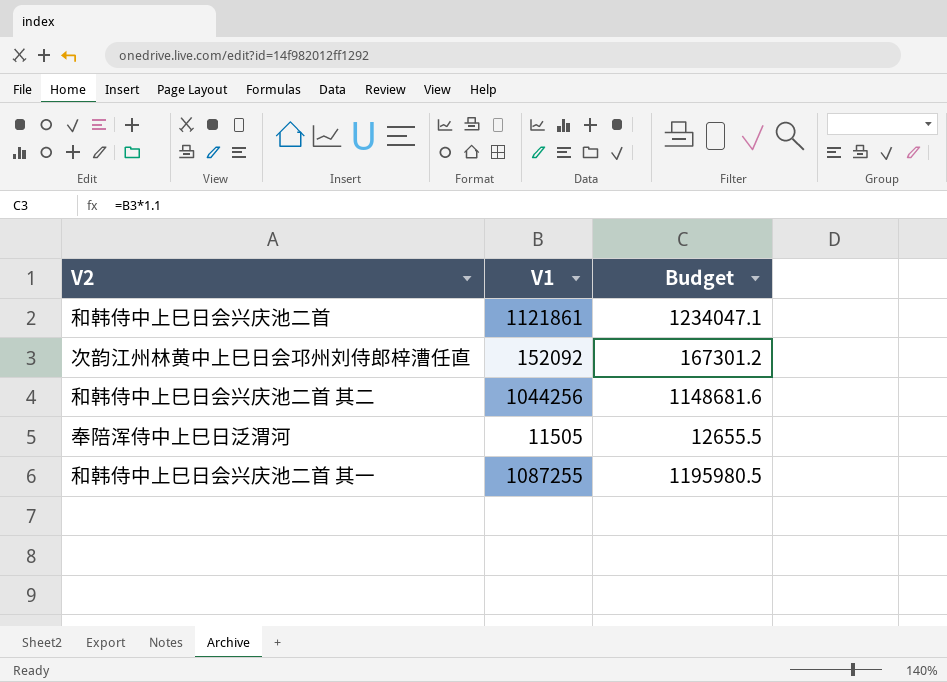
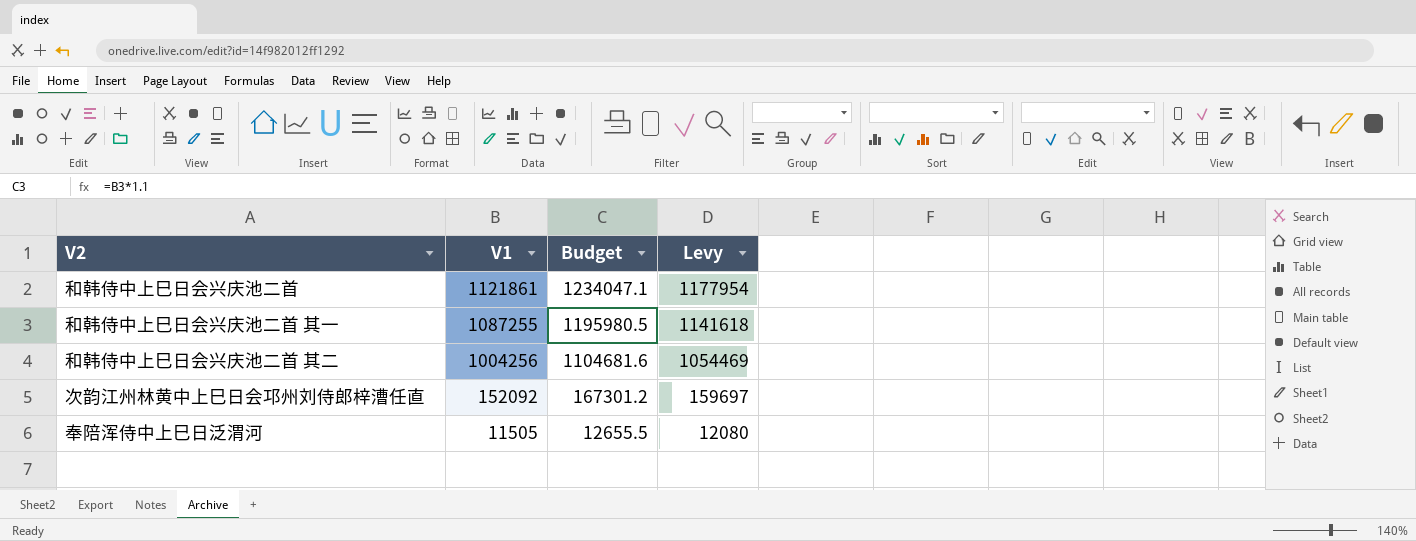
row order: none -> V1 descending
column Levy | formula: none -> [V1] * 1.05
和韩侍中上巳日会兴庆池二首 其二 | V1: 1044256 -> 1004256
和韩侍中上巳日会兴庆池二首 其二 | Budget: 1148681.6 -> 1104681.6

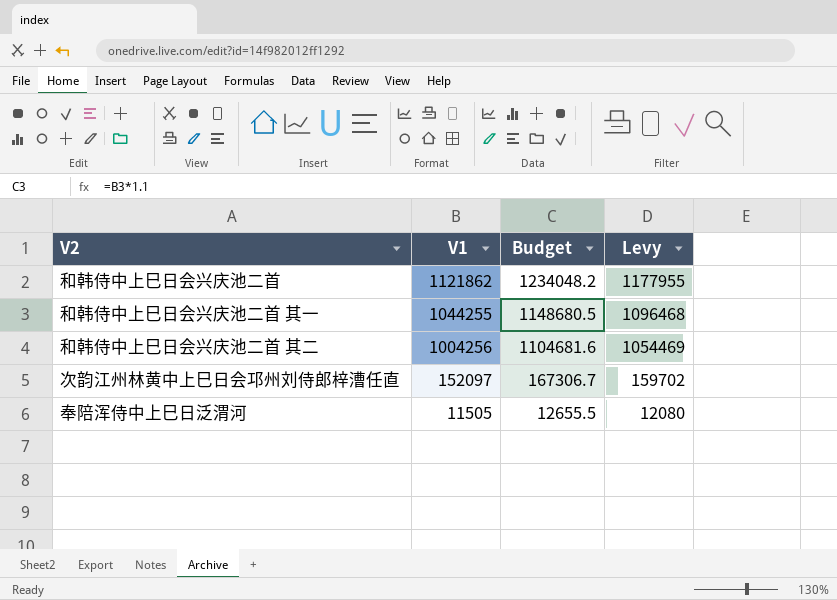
和韩侍中上巳日会兴庆池二首 | V1: 1121861 -> 1121862
和韩侍中上巳日会兴庆池二首 | Budget: 1234047.1 -> 1234048.2
和韩侍中上巳日会兴庆池二首 | Levy: 1177954 -> 1177955
和韩侍中上巳日会兴庆池二首 其一 | V1: 1087255 -> 1044255
和韩侍中上巳日会兴庆池二首 其一 | Budget: 1195980.5 -> 1148680.5
和韩侍中上巳日会兴庆池二首 其一 | Levy: 1141618 -> 1096468
次韵江州林黄中上巳日会邛州刘侍郎梓漕任直 | V1: 152092 -> 152097
次韵江州林黄中上巳日会邛州刘侍郎梓漕任直 | Budget: 167301.2 -> 167306.7
次韵江州林黄中上巳日会邛州刘侍郎梓漕任直 | Levy: 159697 -> 159702

